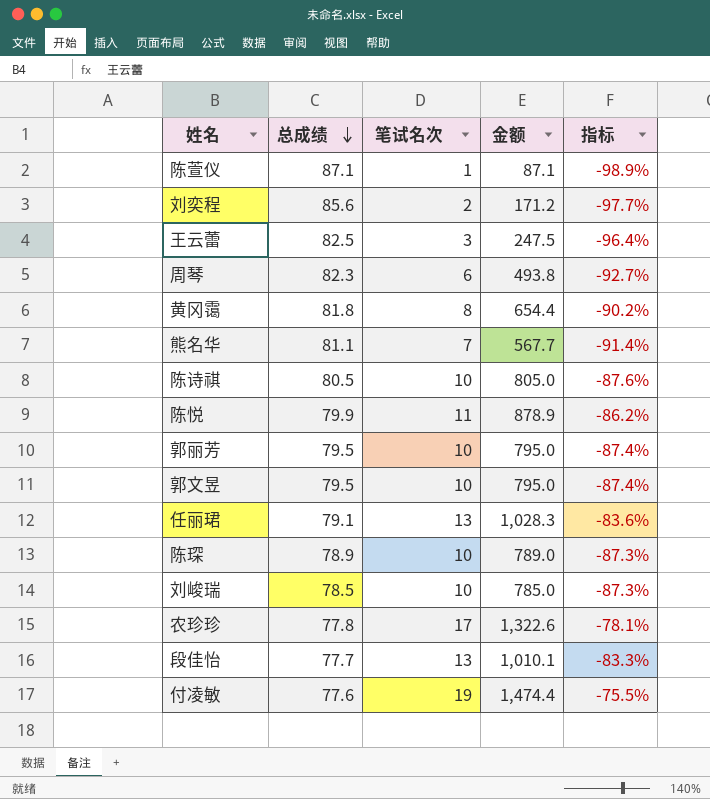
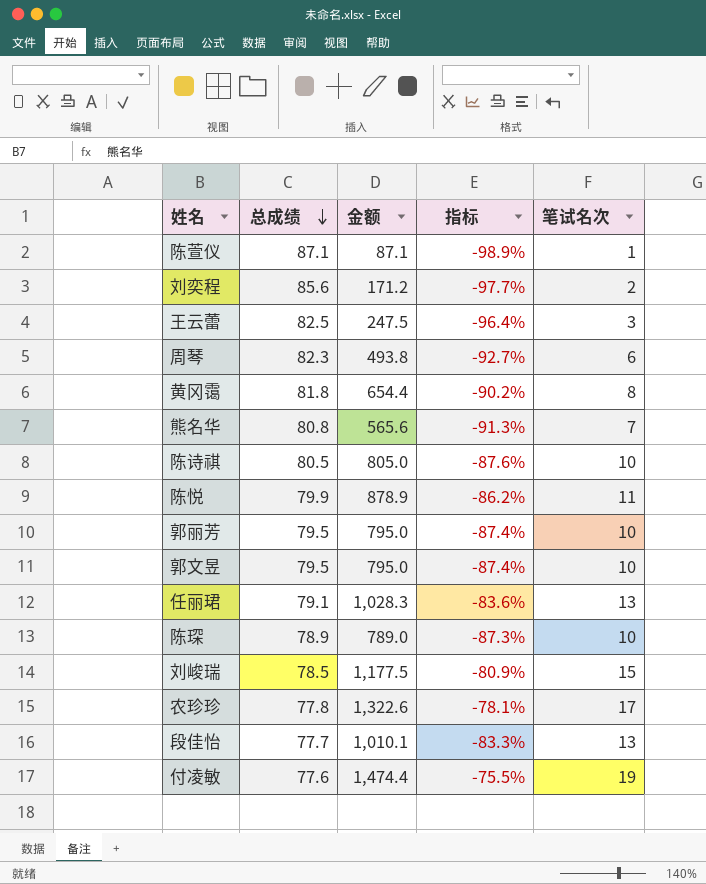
column 笔试名次 | position: 3 -> 5
熊名华 | 总成绩: 81.1 -> 80.8
熊名华 | 金额: 567.7 -> 565.6
熊名华 | 指标: -91.4% -> -91.3%
刘峻瑞 | 金额: 785.0 -> 1,177.5
刘峻瑞 | 指标: -87.3% -> -80.9%
刘峻瑞 | 笔试名次: 10 -> 15

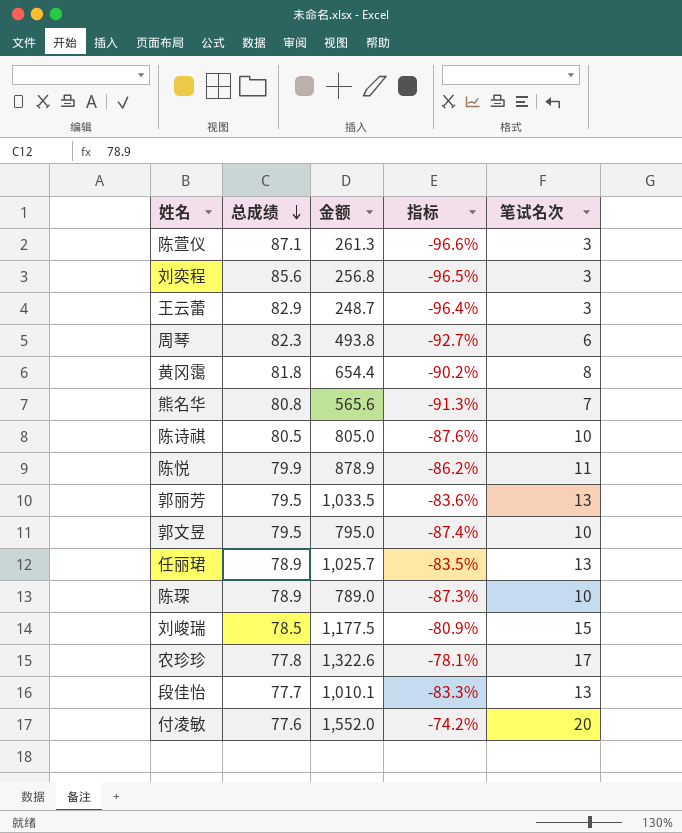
陈萱仪 | 金额: 87.1 -> 261.3
陈萱仪 | 指标: -98.9% -> -96.6%
陈萱仪 | 笔试名次: 1 -> 3
刘奕程 | 金额: 171.2 -> 256.8
刘奕程 | 指标: -97.7% -> -96.5%
刘奕程 | 笔试名次: 2 -> 3
王云蕾 | 总成绩: 82.5 -> 82.9
王云蕾 | 金额: 247.5 -> 248.7
郭丽芳 | 金额: 795.0 -> 1,033.5
郭丽芳 | 指标: -87.4% -> -83.6%
郭丽芳 | 笔试名次: 10 -> 13
任丽珺 | 总成绩: 79.1 -> 78.9
任丽珺 | 金额: 1,028.3 -> 1,025.7
任丽珺 | 指标: -83.6% -> -83.5%
付凌敏 | 金额: 1,474.4 -> 1,552.0
付凌敏 | 指标: -75.5% -> -74.2%
付凌敏 | 笔试名次: 19 -> 20

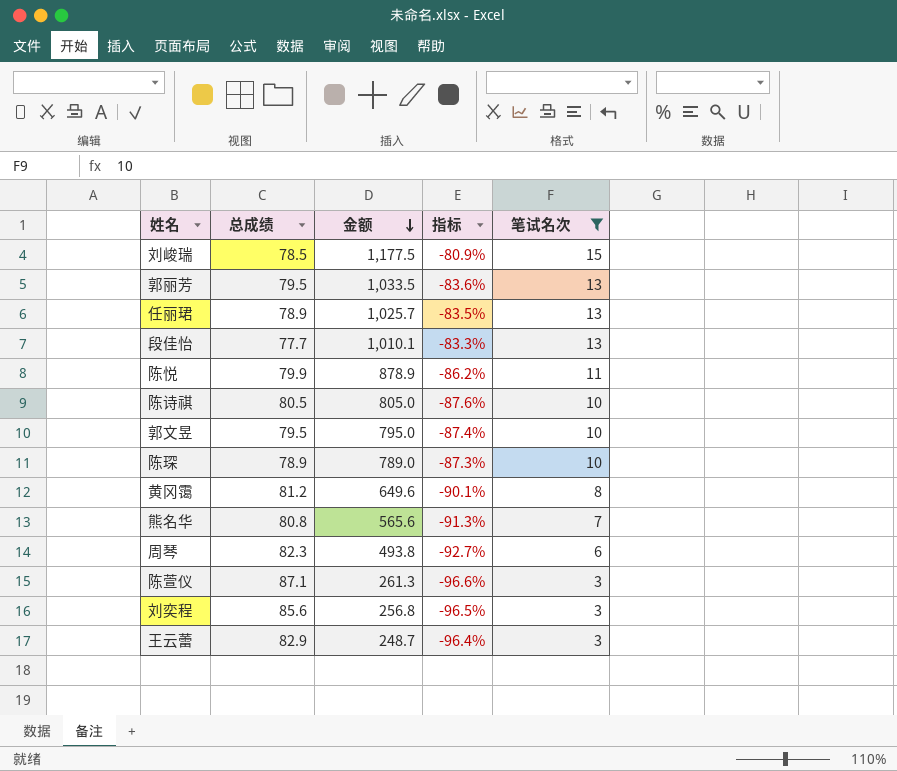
filter: none -> 笔试名次 <= 15
row order: 总成绩 descending -> 金额 descending
黄冈霭 | 总成绩: 81.8 -> 81.2
黄冈霭 | 金额: 654.4 -> 649.6
黄冈霭 | 指标: -90.2% -> -90.1%

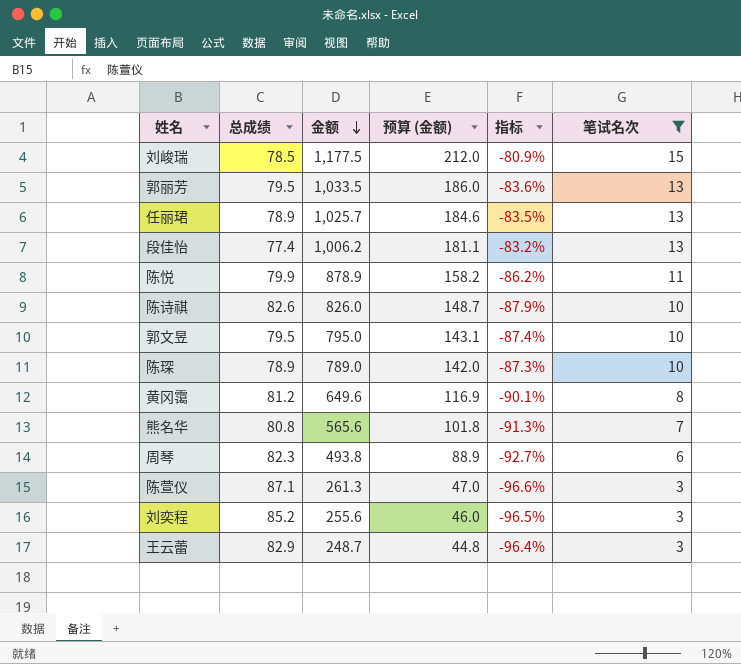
column 预算 (金额) | formula: none -> [金额] * 0.18
段佳怡 | 总成绩: 77.7 -> 77.4
段佳怡 | 金额: 1,010.1 -> 1,006.2
段佳怡 | 指标: -83.3% -> -83.2%
陈诗祺 | 总成绩: 80.5 -> 82.6
陈诗祺 | 金额: 805.0 -> 826.0
陈诗祺 | 指标: -87.6% -> -87.9%
刘奕程 | 总成绩: 85.6 -> 85.2
刘奕程 | 金额: 256.8 -> 255.6

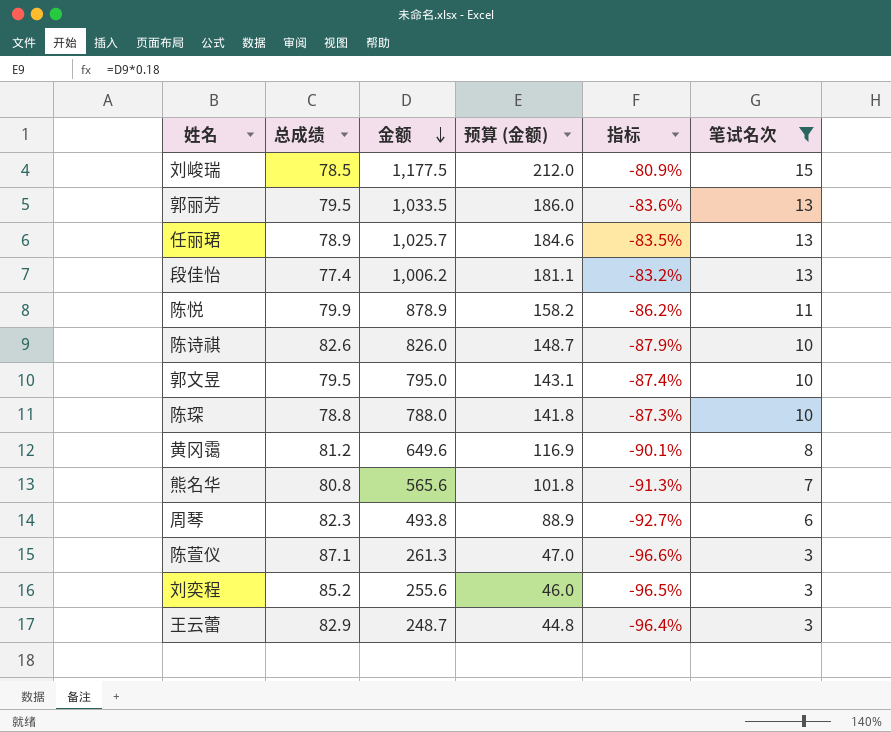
陈琛 | 总成绩: 78.9 -> 78.8
陈琛 | 金额: 789.0 -> 788.0
陈琛 | 预算 (金额): 142.0 -> 141.8

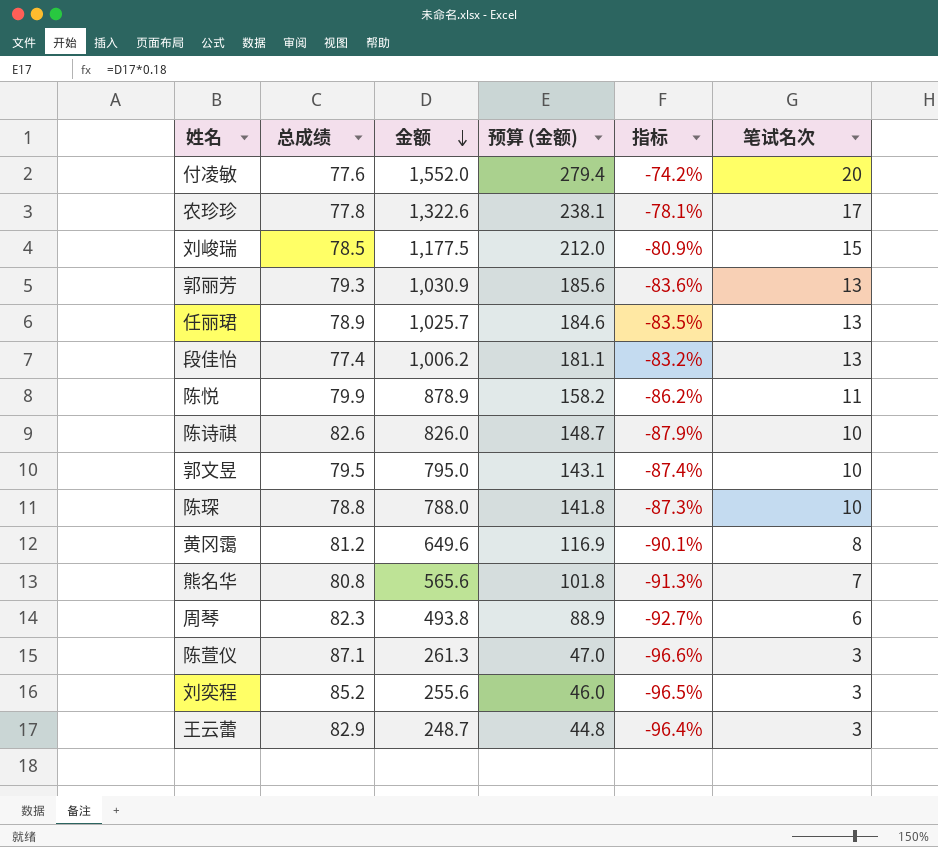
filter: 笔试名次 <= 15 -> none
郭丽芳 | 总成绩: 79.5 -> 79.3
郭丽芳 | 金额: 1,033.5 -> 1,030.9
郭丽芳 | 预算 (金额): 186.0 -> 185.6

